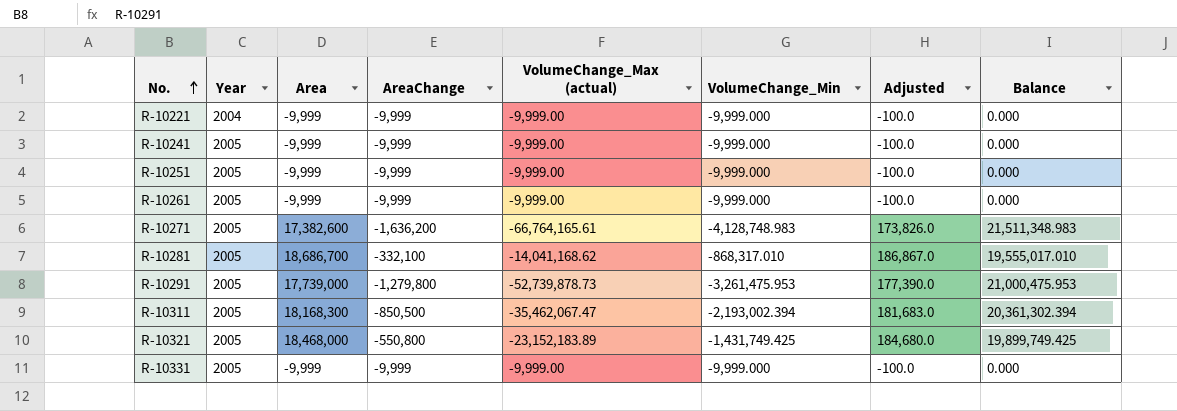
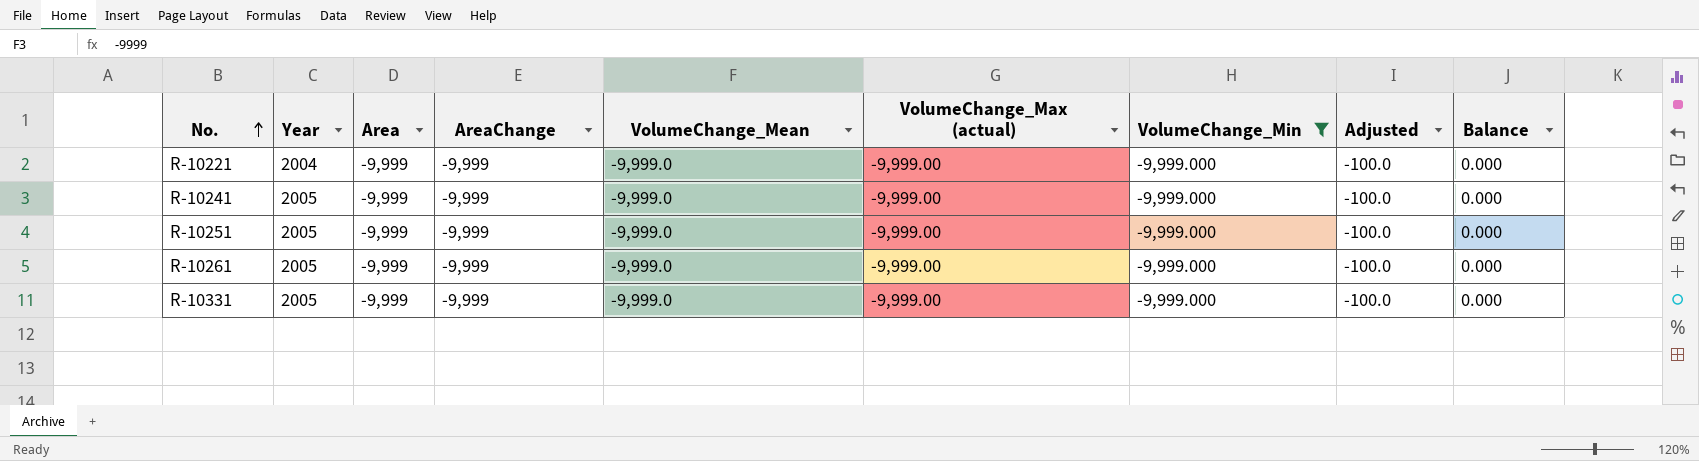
filter: none -> VolumeChange_Min = -9,999.000
column VolumeChange_Mean | position: none -> 5

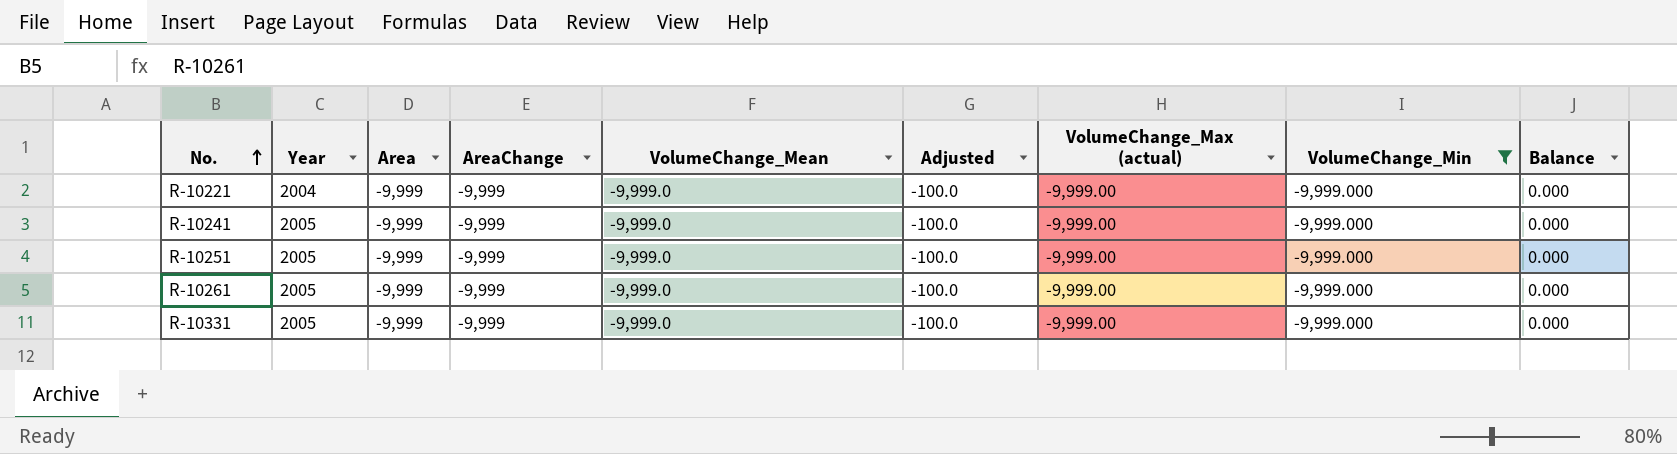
column Adjusted | position: 8 -> 6

